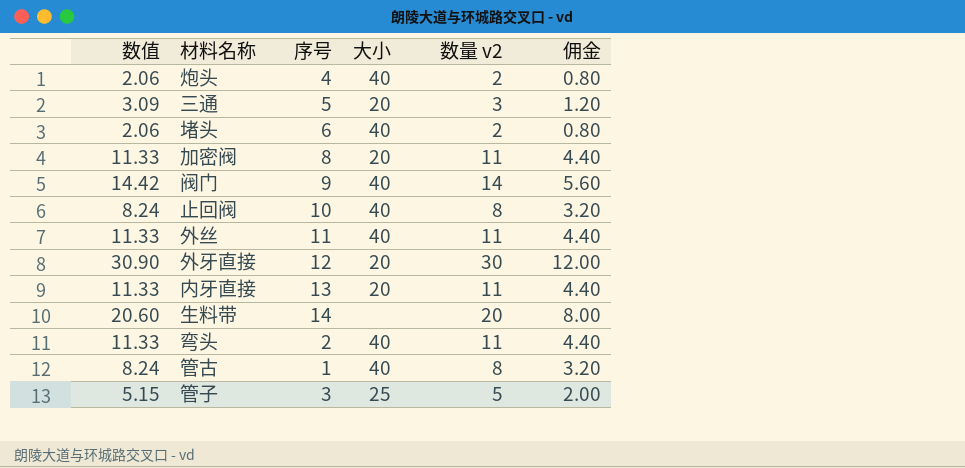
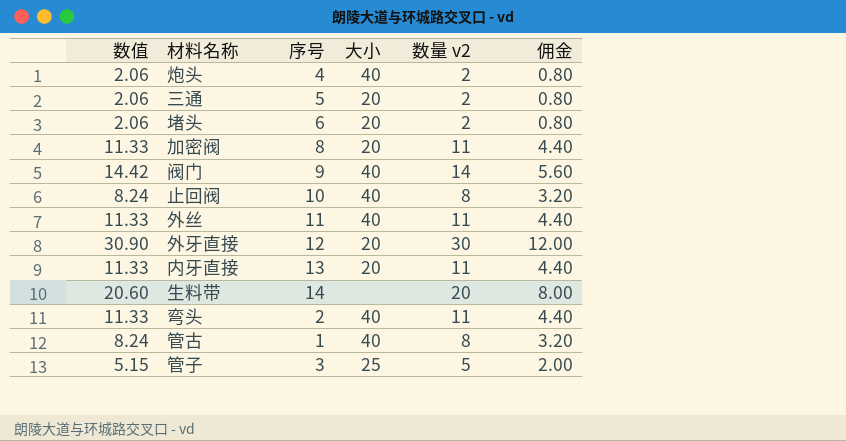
三通 | 数值: 3.09 -> 2.06
三通 | 数量 v2: 3 -> 2
三通 | 佣金: 1.20 -> 0.80
堵头 | 大小: 40 -> 20

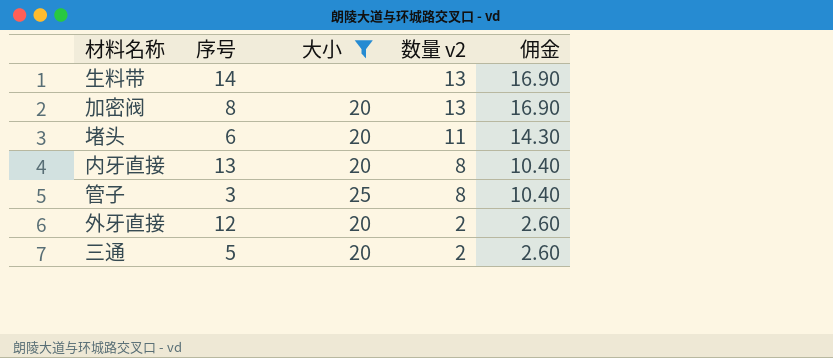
filter: none -> 大小 != 40
row order: none -> 数量 v2 descending
column 数值 | formula: [数量 v2] * 1.03 -> none
column 佣金 | formula: [数量 v2] * 0.4 -> [数量 v2] * 1.3
生料带 | 数量 v2: 20 -> 13
加密阀 | 数量 v2: 11 -> 13
堵头 | 数量 v2: 2 -> 11
内牙直接 | 数量 v2: 11 -> 8
管子 | 数量 v2: 5 -> 8
外牙直接 | 数量 v2: 30 -> 2

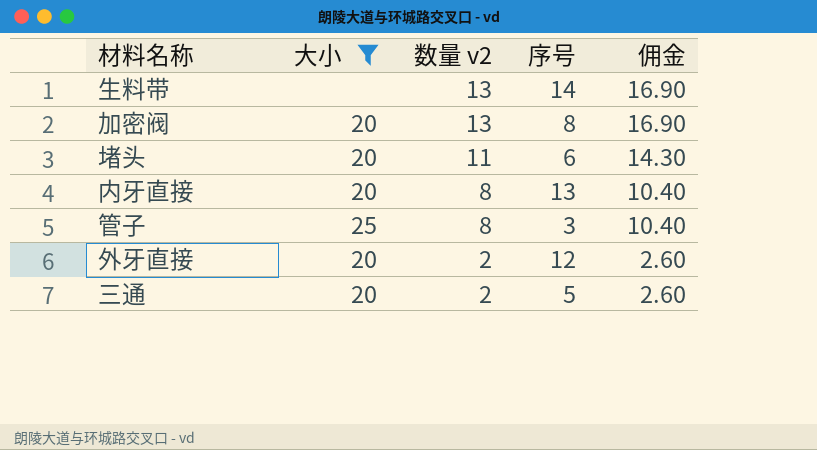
column 序号 | position: 2 -> 4

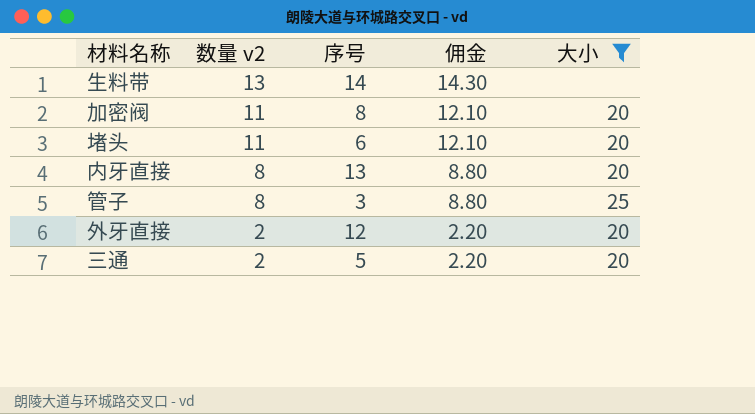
column 佣金 | formula: [数量 v2] * 1.3 -> [数量 v2] * 1.1
column 大小 | position: 2 -> 5
加密阀 | 数量 v2: 13 -> 11

